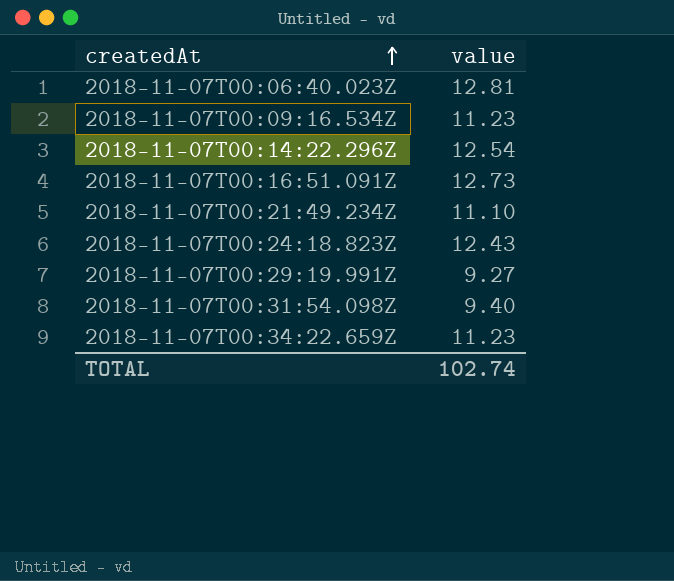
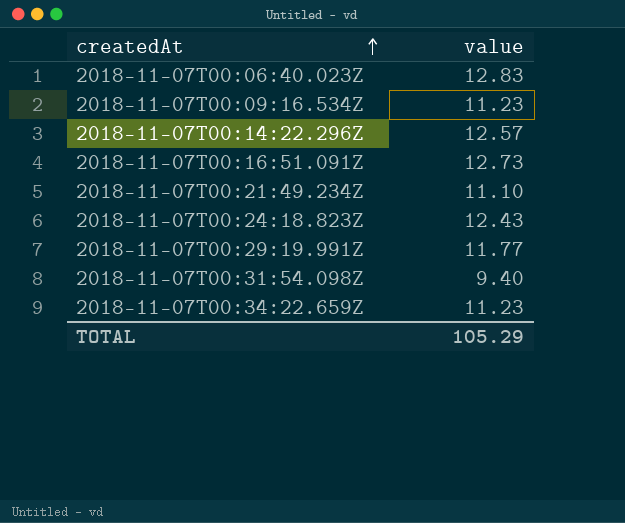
2018-11-07T00:06:40.023Z | value: 12.81 -> 12.83
2018-11-07T00:14:22.296Z | value: 12.54 -> 12.57
2018-11-07T00:29:19.991Z | value: 9.27 -> 11.77
TOTAL | value: 102.74 -> 105.29

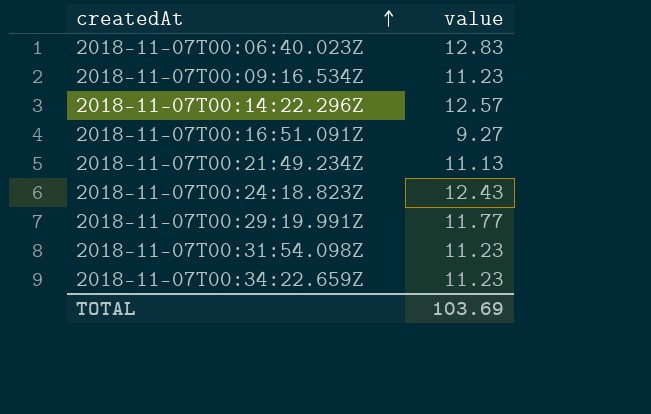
2018-11-07T00:16:51.091Z | value: 12.73 -> 9.27
2018-11-07T00:21:49.234Z | value: 11.10 -> 11.13
2018-11-07T00:31:54.098Z | value: 9.40 -> 11.23
TOTAL | value: 105.29 -> 103.69

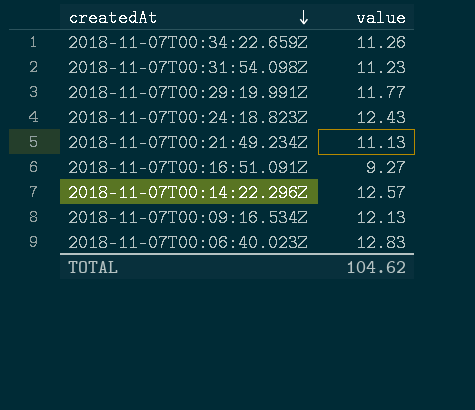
row order: createdAt ascending -> createdAt descending
2018-11-07T00:34:22.659Z | value: 11.23 -> 11.26
2018-11-07T00:09:16.534Z | value: 11.23 -> 12.13
TOTAL | value: 103.69 -> 104.62

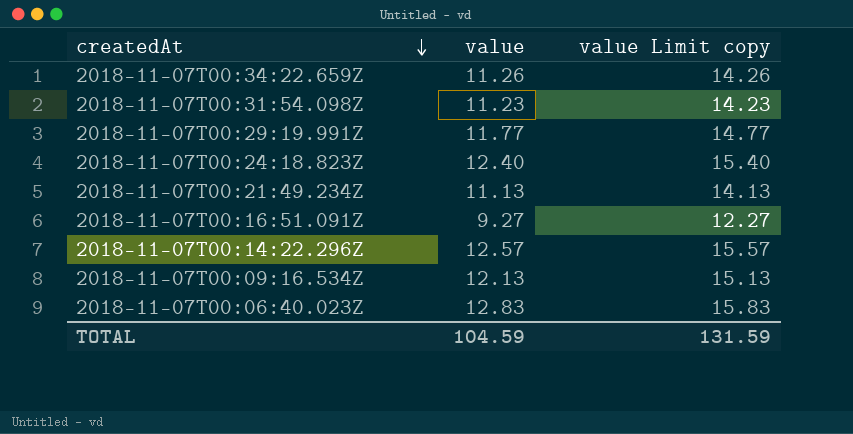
column value Limit copy | formula: none -> [value] + 3
2018-11-07T00:24:18.823Z | value: 12.43 -> 12.40
TOTAL | value: 104.62 -> 104.59

